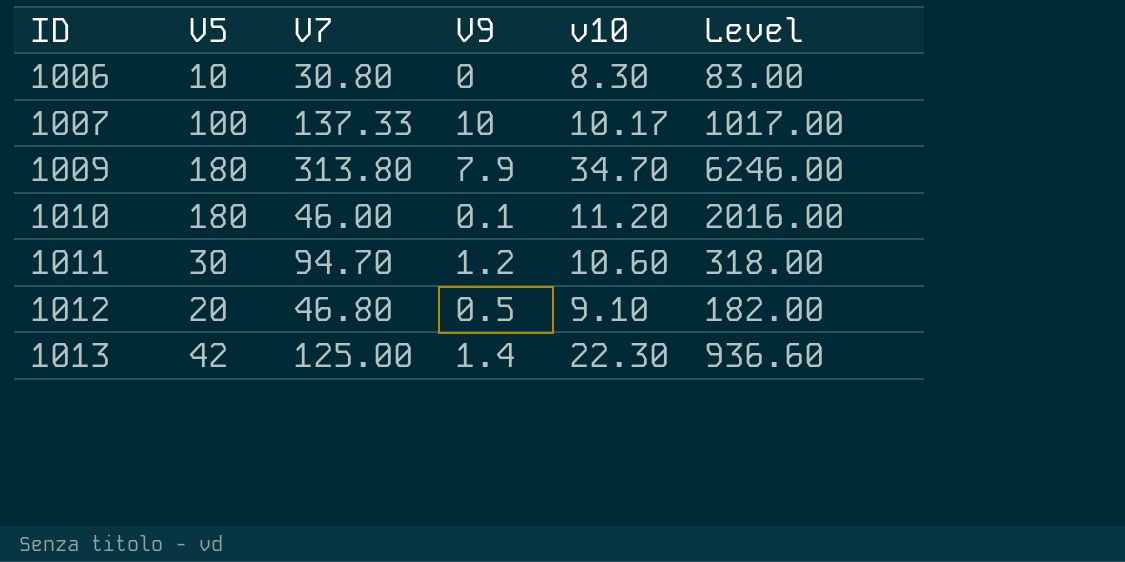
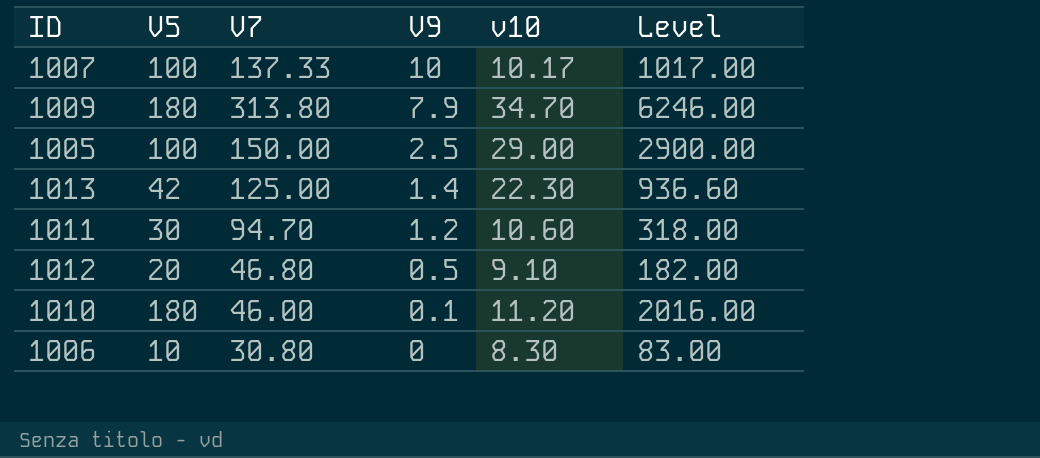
row order: ID ascending -> V9 descending
row 1005: none -> 100 | 150.00 | 2.5 | 29.00 | 2900.00

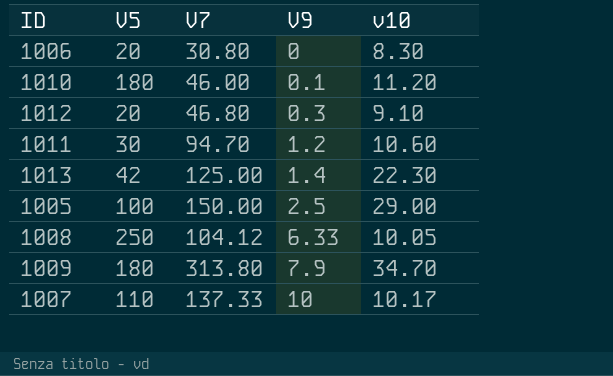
row order: V9 descending -> V9 ascending
column Level | formula: [V5] * [v10] -> none
1006 | V5: 10 -> 20
1012 | V9: 0.5 -> 0.3
row 1008: none -> 250 | 104.12 | 6.33 | 10.05
1007 | V5: 100 -> 110

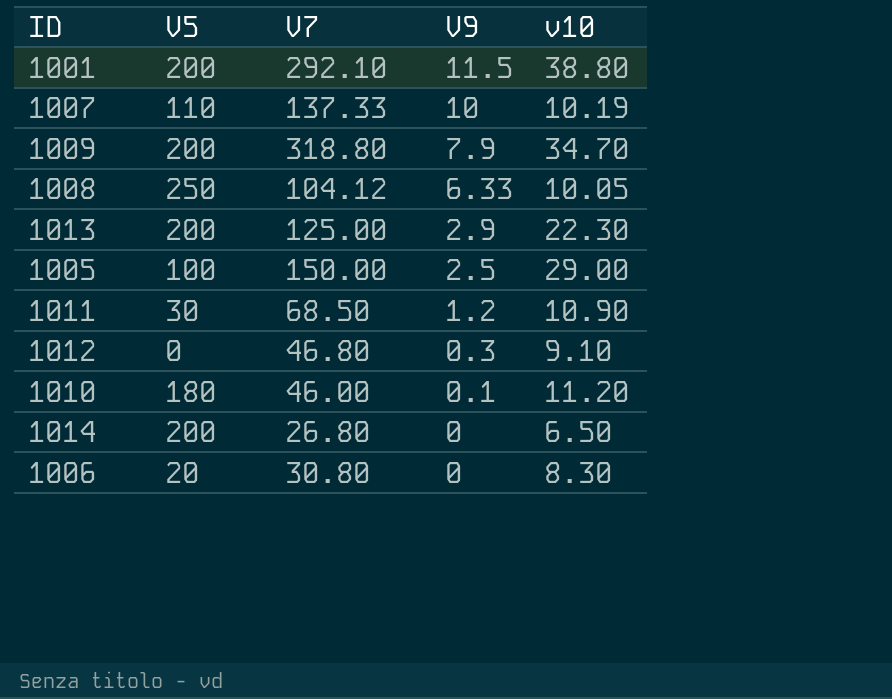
row order: V9 ascending -> V9 descending
row 1001: none -> 200 | 292.10 | 11.5 | 38.80
1007 | v10: 10.17 -> 10.19
1009 | V5: 180 -> 200
1009 | V7: 313.80 -> 318.80
1013 | V5: 42 -> 200
1013 | V9: 1.4 -> 2.9
1011 | V7: 94.70 -> 68.50
1011 | v10: 10.60 -> 10.90
1012 | V5: 20 -> 0
row 1014: none -> 200 | 26.80 | 0 | 6.50

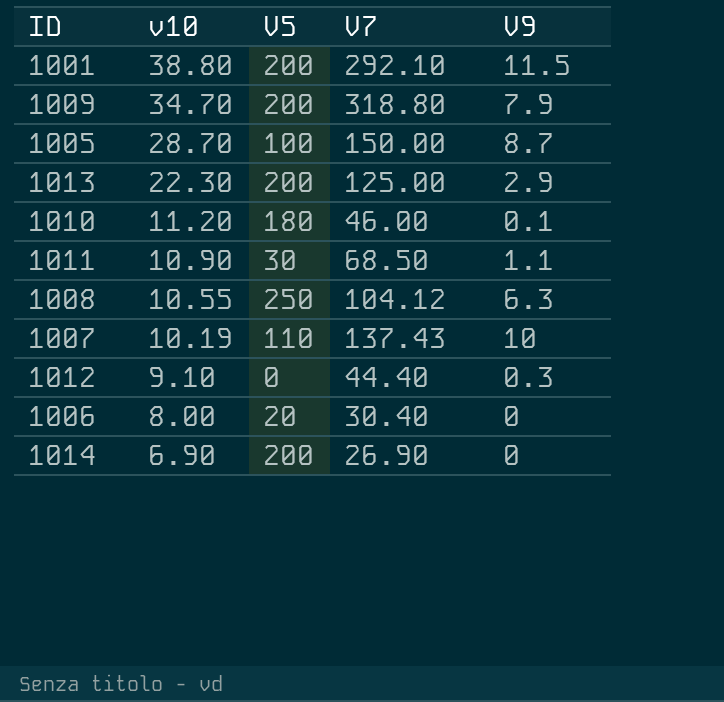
row order: V9 descending -> v10 descending
column v10 | position: 5 -> 2
1005 | v10: 29.00 -> 28.70
1005 | V9: 2.5 -> 8.7
1011 | V9: 1.2 -> 1.1
1008 | v10: 10.05 -> 10.55
1008 | V9: 6.33 -> 6.3
1007 | V7: 137.33 -> 137.43
1012 | V7: 46.80 -> 44.40
1006 | v10: 8.30 -> 8.00
1006 | V7: 30.80 -> 30.40
1014 | v10: 6.50 -> 6.90
1014 | V7: 26.80 -> 26.90

